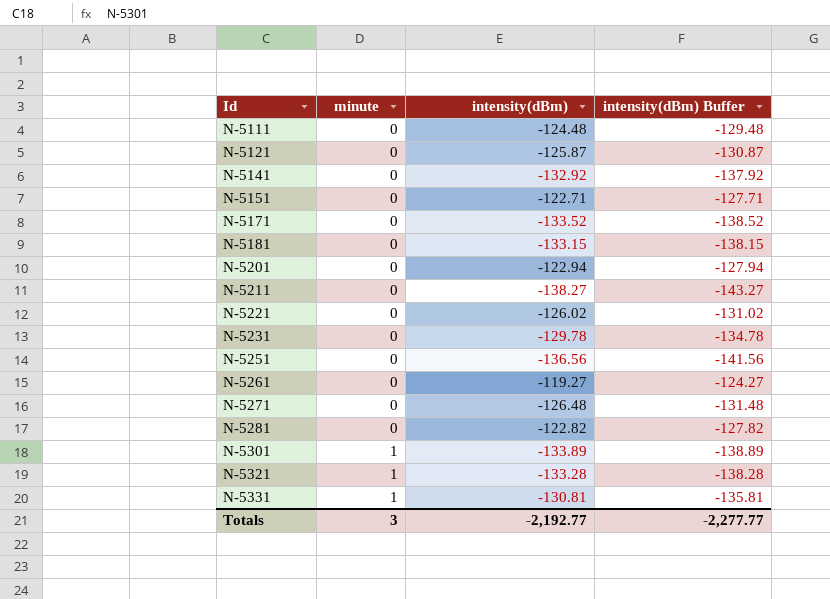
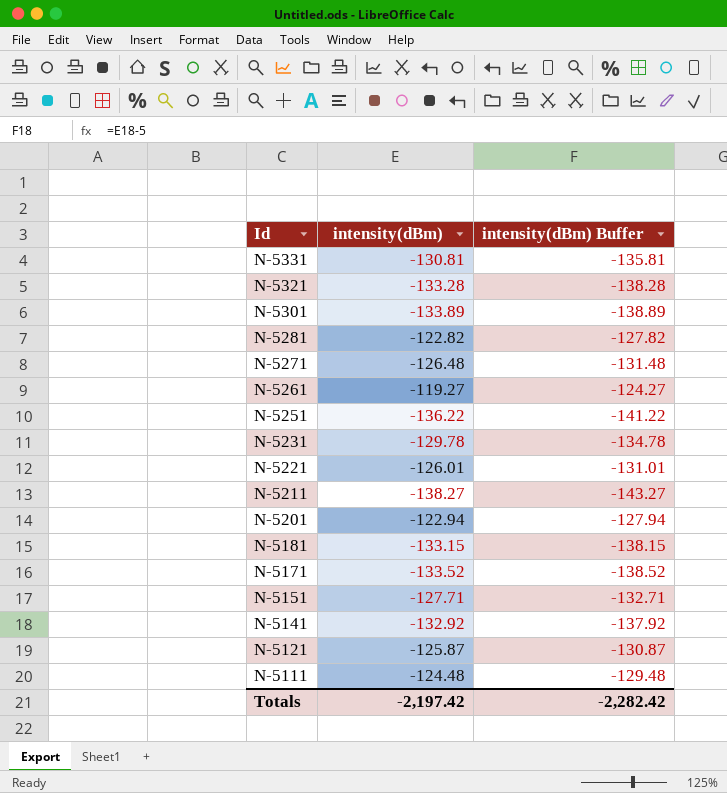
row order: Id ascending -> Id descending
column minute | position: 2 -> none
N-5251 | intensity(dBm): -136.56 -> -136.22
N-5251 | intensity(dBm) Buffer: -141.56 -> -141.22
N-5221 | intensity(dBm): -126.02 -> -126.01
N-5221 | intensity(dBm) Buffer: -131.02 -> -131.01
N-5151 | intensity(dBm): -122.71 -> -127.71
N-5151 | intensity(dBm) Buffer: -127.71 -> -132.71
Totals | intensity(dBm): -2,192.77 -> -2,197.42
Totals | intensity(dBm) Buffer: -2,277.77 -> -2,282.42

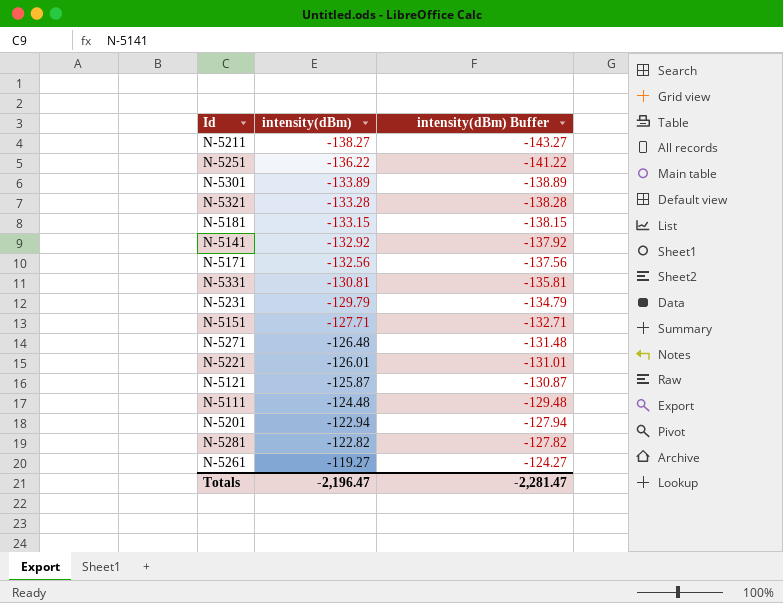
row order: Id descending -> intensity(dBm) ascending
N-5171 | intensity(dBm): -133.52 -> -132.56
N-5171 | intensity(dBm) Buffer: -138.52 -> -137.56
N-5231 | intensity(dBm): -129.78 -> -129.79
N-5231 | intensity(dBm) Buffer: -134.78 -> -134.79
Totals | intensity(dBm): -2,197.42 -> -2,196.47
Totals | intensity(dBm) Buffer: -2,282.42 -> -2,281.47

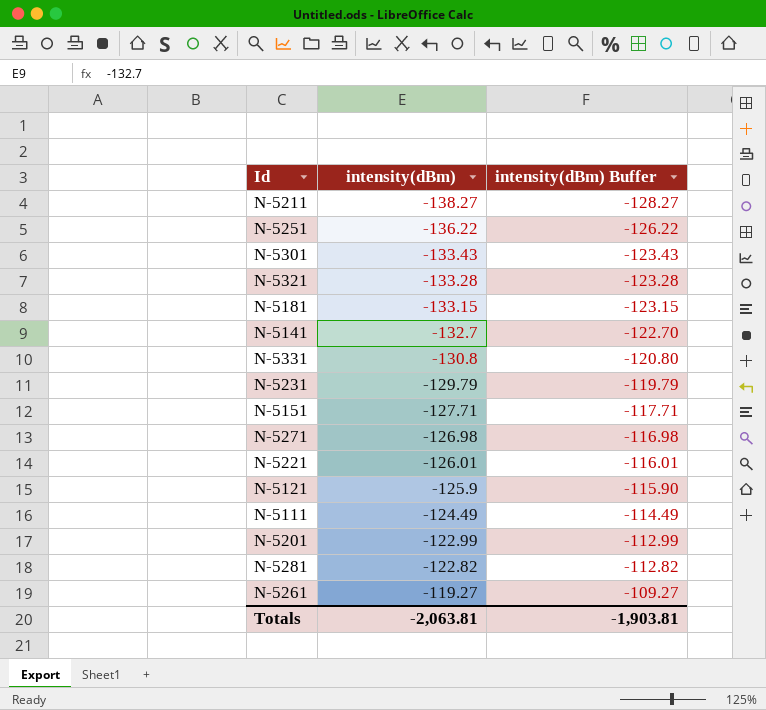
column intensity(dBm) Buffer | formula: [intensity(dBm)] - 5 -> [intensity(dBm)] + 10
row N-5171: -132.56 | -137.56 -> none
N-5301 | intensity(dBm): -133.89 -> -133.43
N-5141 | intensity(dBm): -132.92 -> -132.7
N-5331 | intensity(dBm): -130.81 -> -130.8
N-5271 | intensity(dBm): -126.48 -> -126.98
N-5121 | intensity(dBm): -125.87 -> -125.9
N-5111 | intensity(dBm): -124.48 -> -124.49
N-5201 | intensity(dBm): -122.94 -> -122.99
Totals | intensity(dBm): -2,196.47 -> -2,063.81
Totals | intensity(dBm) Buffer: -2,281.47 -> -1,903.81

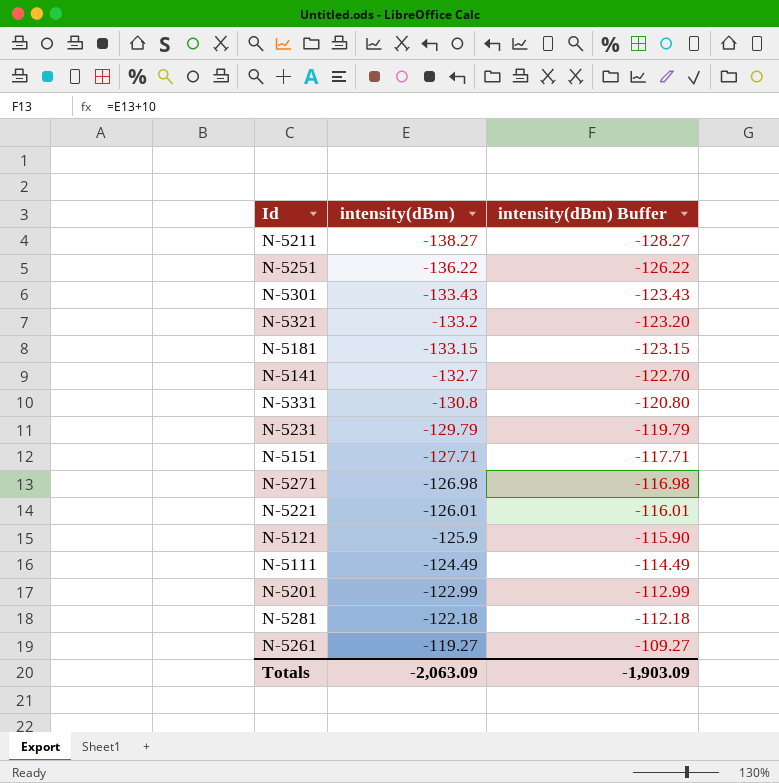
N-5321 | intensity(dBm): -133.28 -> -133.2
N-5321 | intensity(dBm) Buffer: -123.28 -> -123.20
N-5281 | intensity(dBm): -122.82 -> -122.18
N-5281 | intensity(dBm) Buffer: -112.82 -> -112.18
Totals | intensity(dBm): -2,063.81 -> -2,063.09
Totals | intensity(dBm) Buffer: -1,903.81 -> -1,903.09

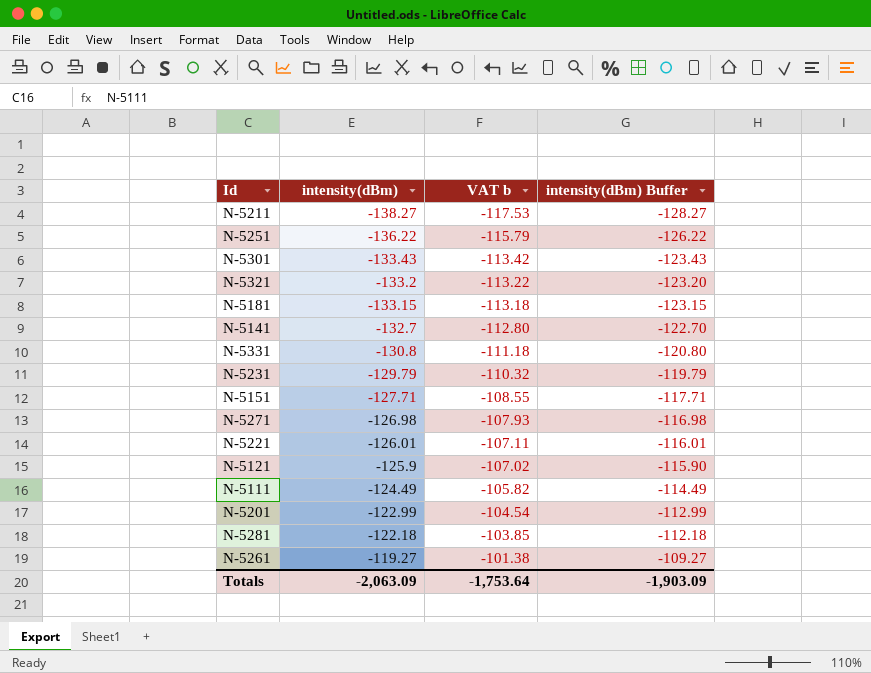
column VAT b | formula: none -> [intensity(dBm)] * 0.85

